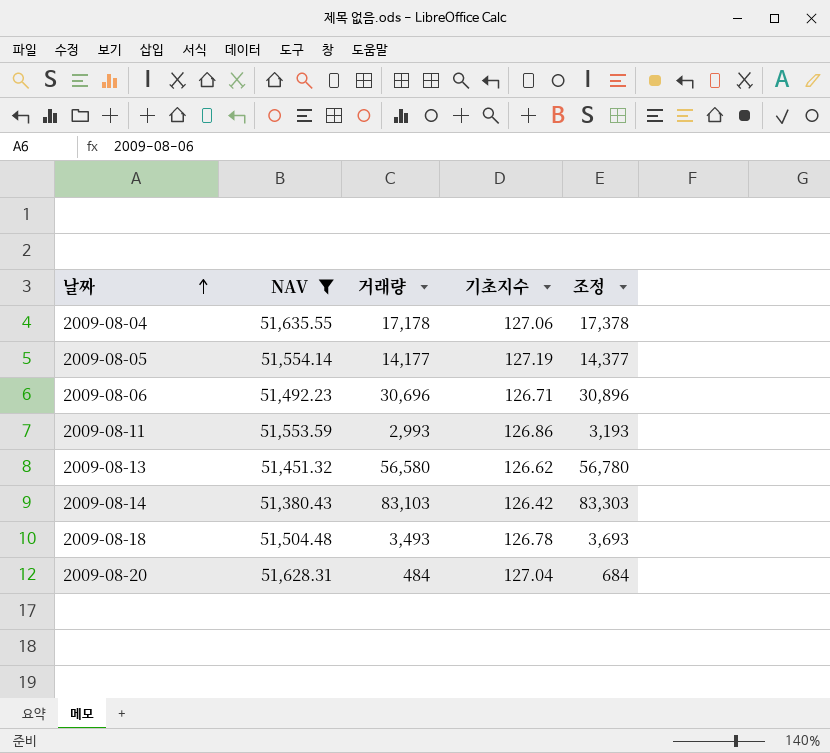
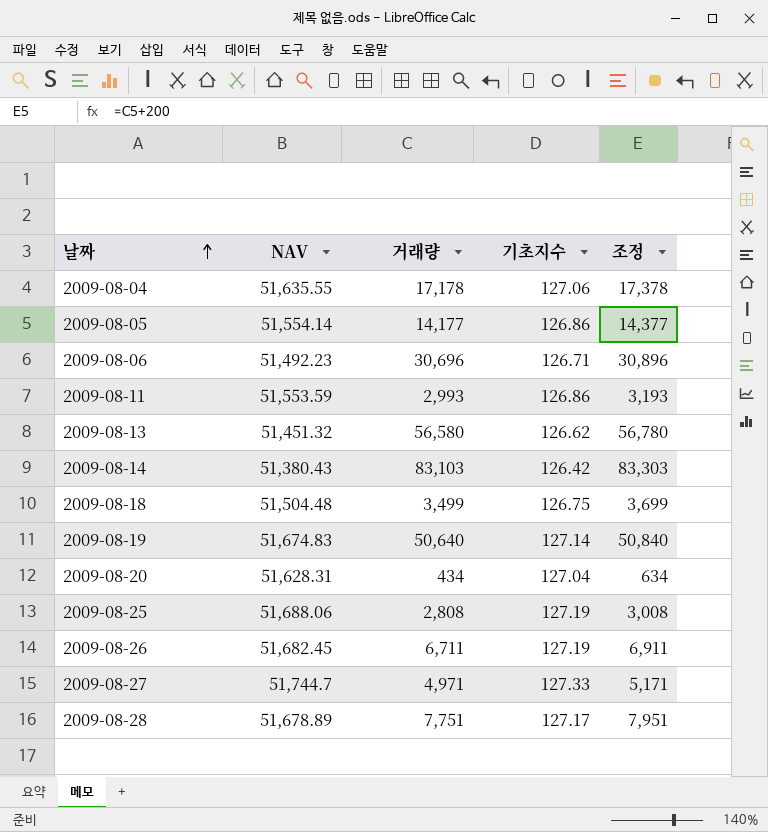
filter: NAV <= 51,635.55 -> none
2009-08-05 | 기초지수: 127.19 -> 126.86
2009-08-18 | 거래량: 3,493 -> 3,499
2009-08-18 | 기초지수: 126.78 -> 126.75
2009-08-18 | 조정: 3,693 -> 3,699
2009-08-20 | 거래량: 484 -> 434
2009-08-20 | 조정: 684 -> 634

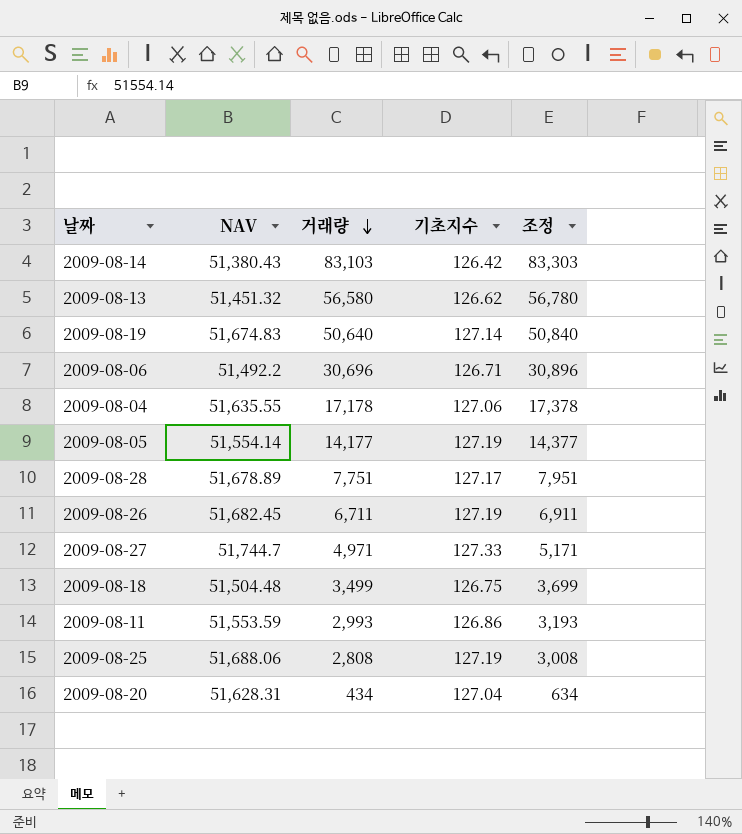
row order: 날짜 ascending -> 거래량 descending
2009-08-06 | NAV: 51,492.23 -> 51,492.2
2009-08-05 | 기초지수: 126.86 -> 127.19

